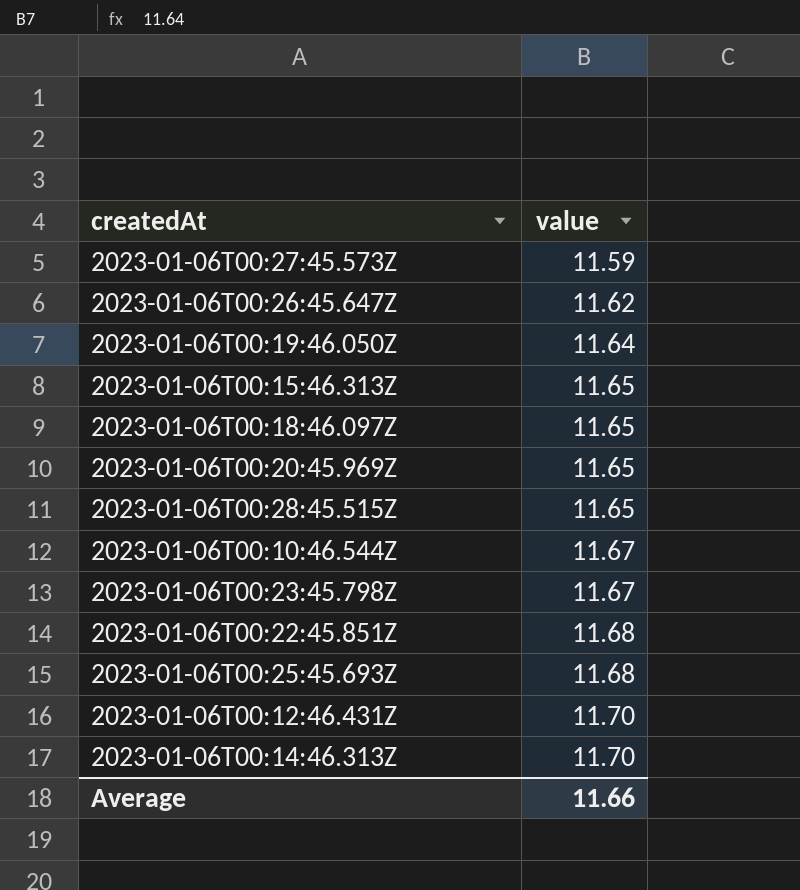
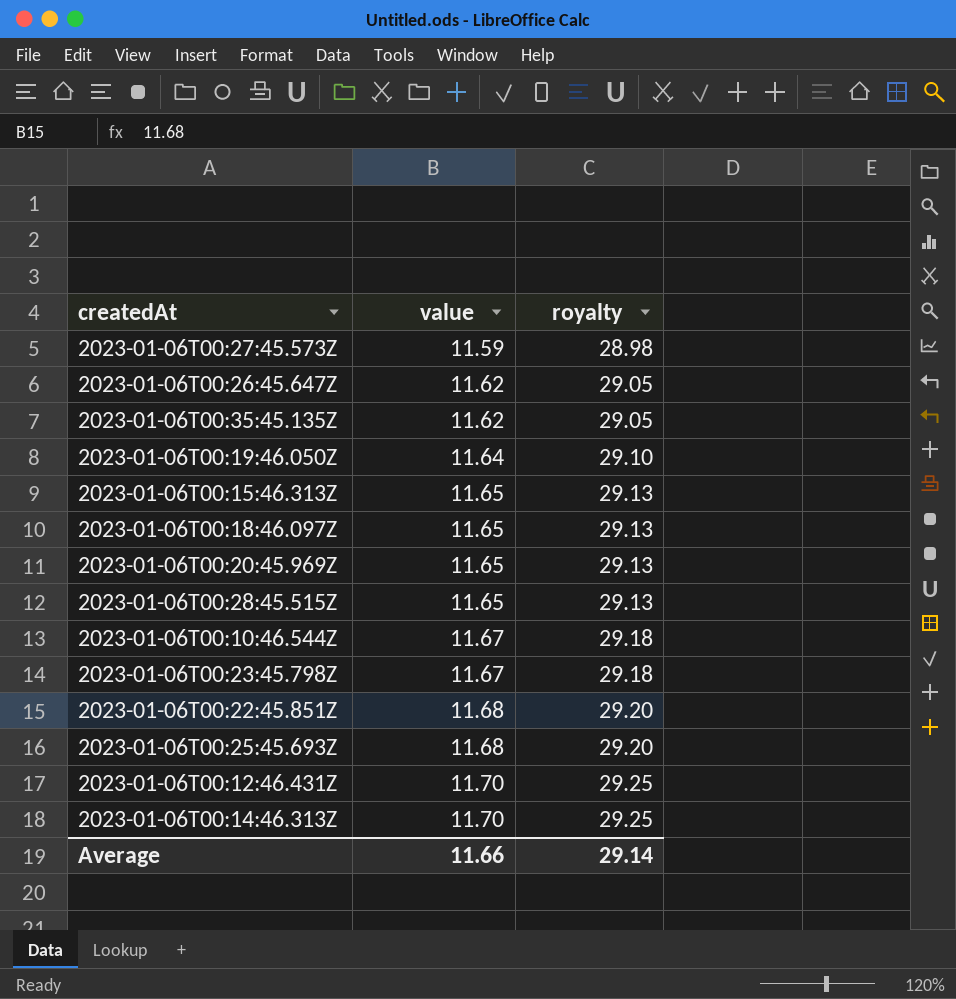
column royalty | formula: none -> [value] * 2.5
row 2023-01-06T00:35:45.135Z: none -> 11.62 | 29.05

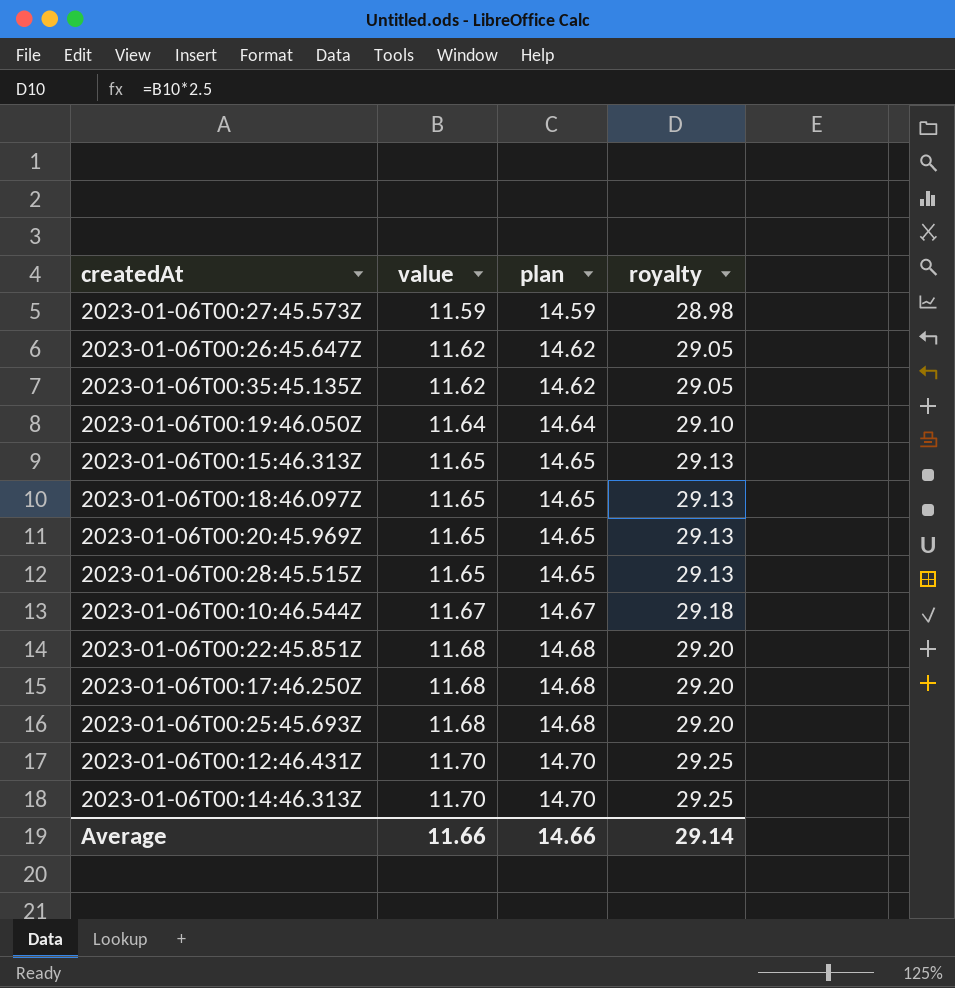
column plan | formula: none -> [value] + 3
row 2023-01-06T00:23:45.798Z: 11.67 | 29.18 -> none
row 2023-01-06T00:17:46.250Z: none -> 11.68 | 14.68 | 29.20

